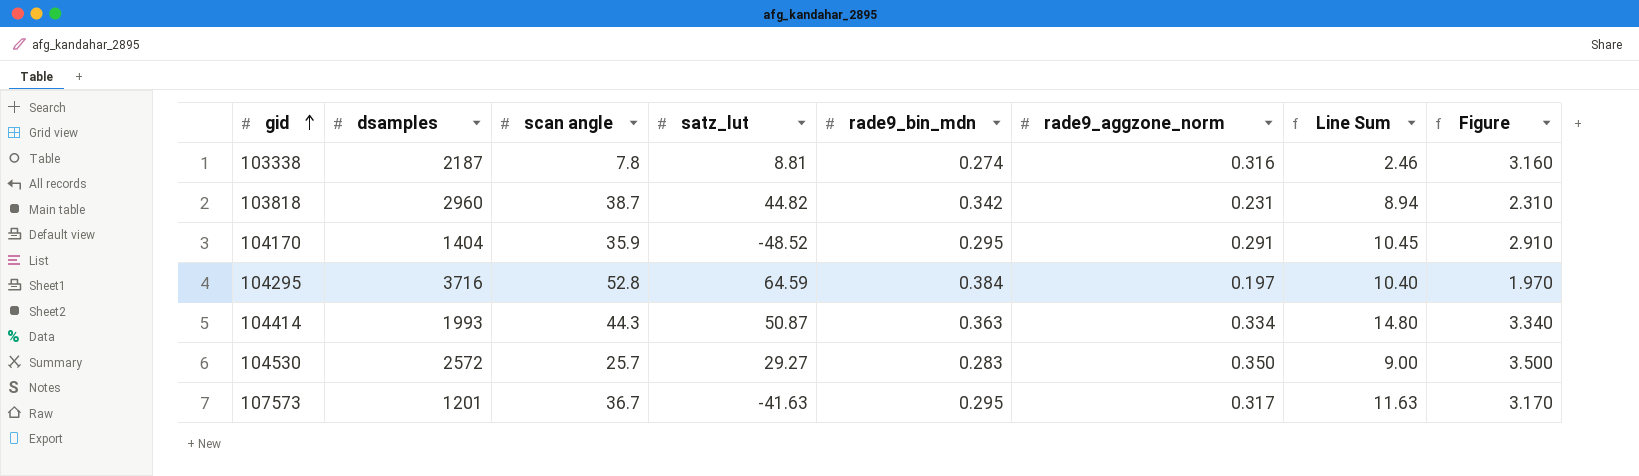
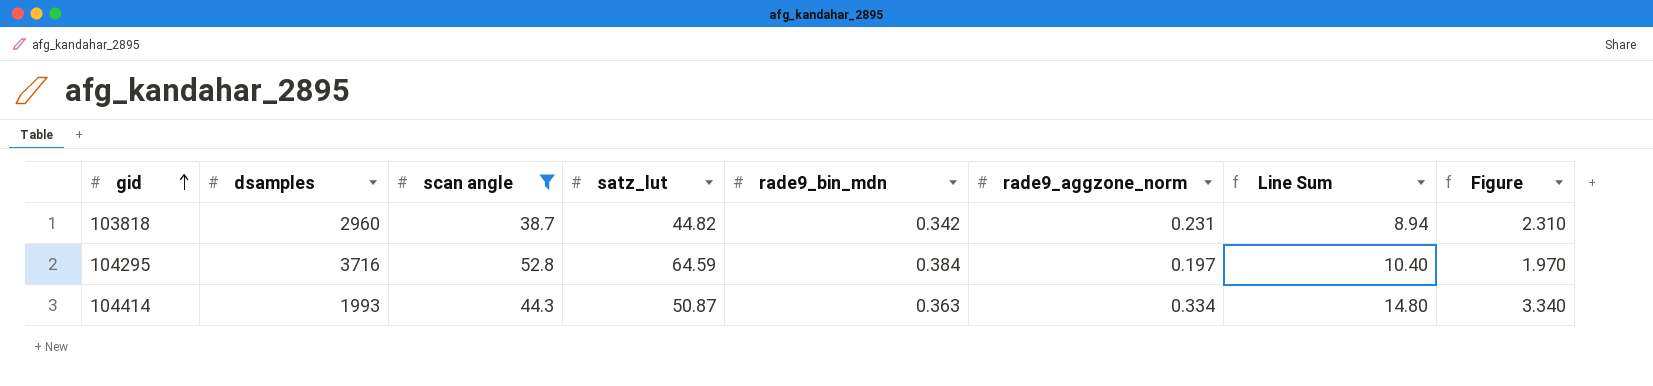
filter: none -> scan angle >= 38.7

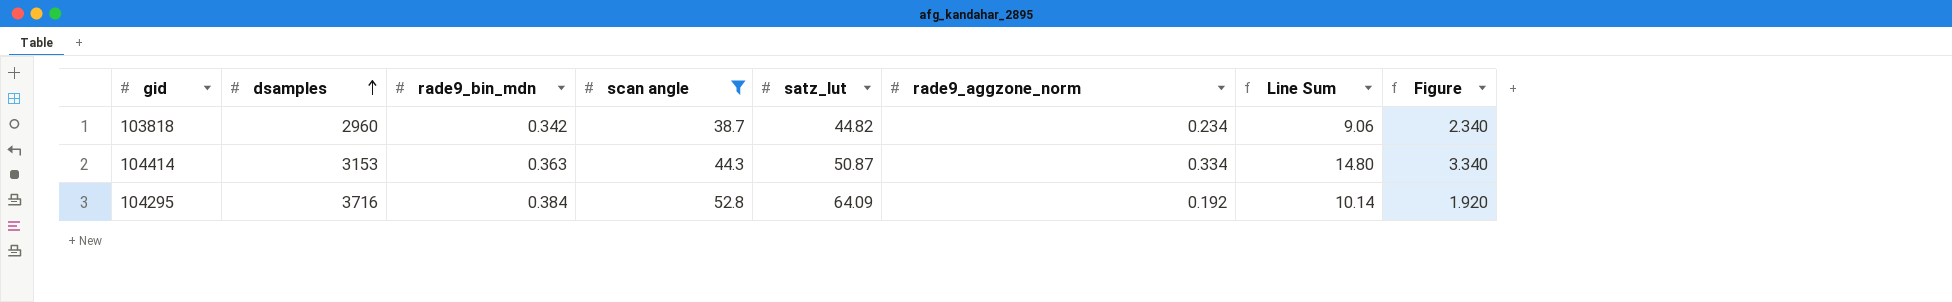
row order: gid ascending -> dsamples ascending
column rade9_bin_mdn | position: 5 -> 3
103818 | rade9_aggzone_norm: 0.231 -> 0.234
103818 | Line Sum: 8.94 -> 9.06
103818 | Figure: 2.310 -> 2.340
104414 | dsamples: 1993 -> 3153
104295 | satz_lut: 64.59 -> 64.09
104295 | rade9_aggzone_norm: 0.197 -> 0.192
104295 | Line Sum: 10.40 -> 10.14
104295 | Figure: 1.970 -> 1.920

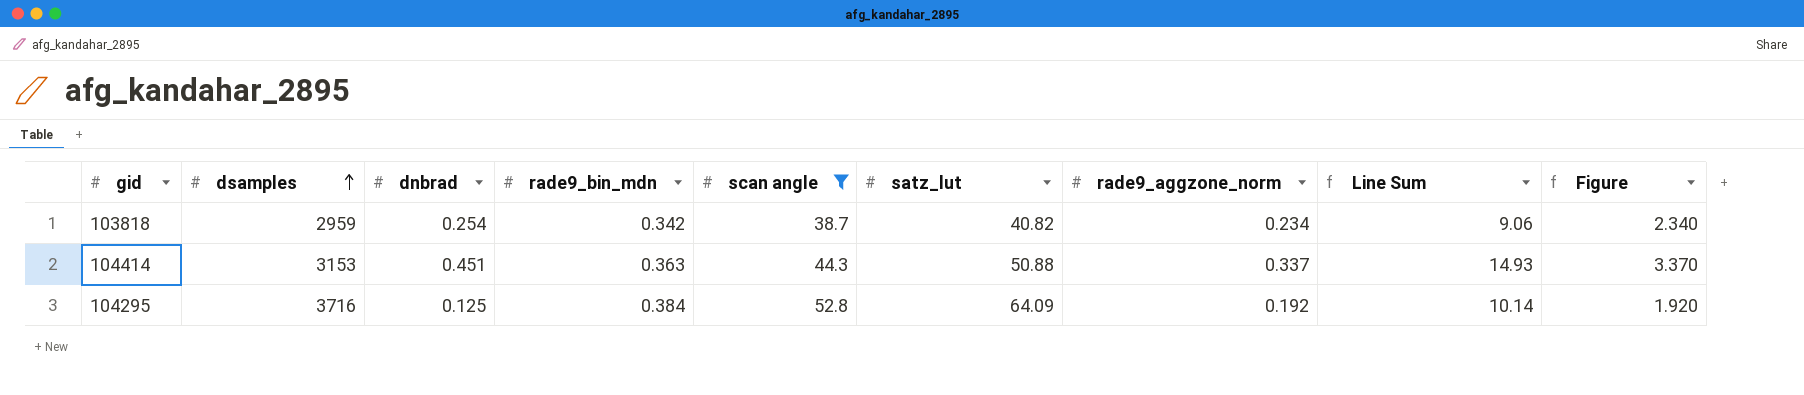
column dnbrad | position: none -> 3
103818 | dsamples: 2960 -> 2959
103818 | satz_lut: 44.82 -> 40.82
104414 | satz_lut: 50.87 -> 50.88
104414 | rade9_aggzone_norm: 0.334 -> 0.337
104414 | Line Sum: 14.80 -> 14.93
104414 | Figure: 3.340 -> 3.370

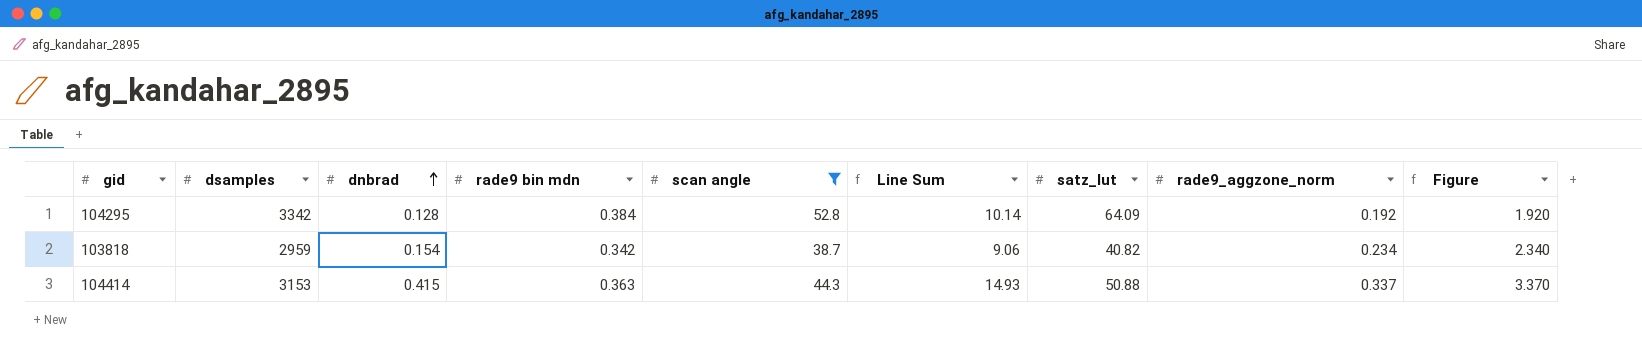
row order: dsamples ascending -> dnbrad ascending
column name: rade9_bin_mdn -> rade9 bin mdn
column Line Sum | position: 8 -> 6
104295 | dsamples: 3716 -> 3342
104295 | dnbrad: 0.125 -> 0.128
103818 | dnbrad: 0.254 -> 0.154
104414 | dnbrad: 0.451 -> 0.415

